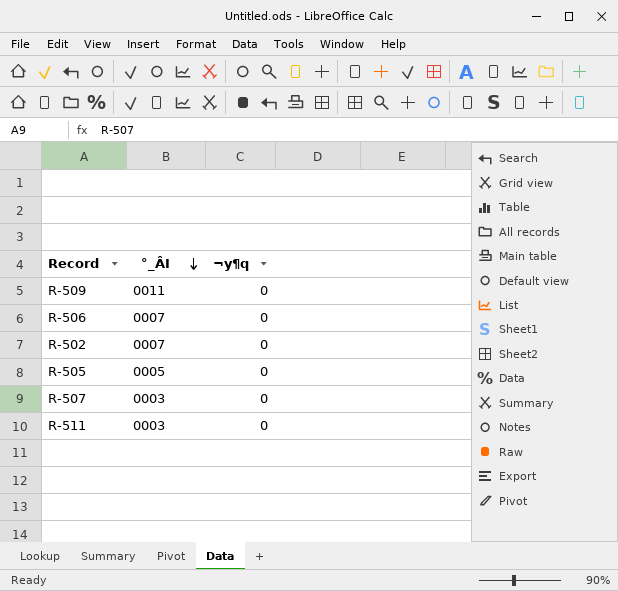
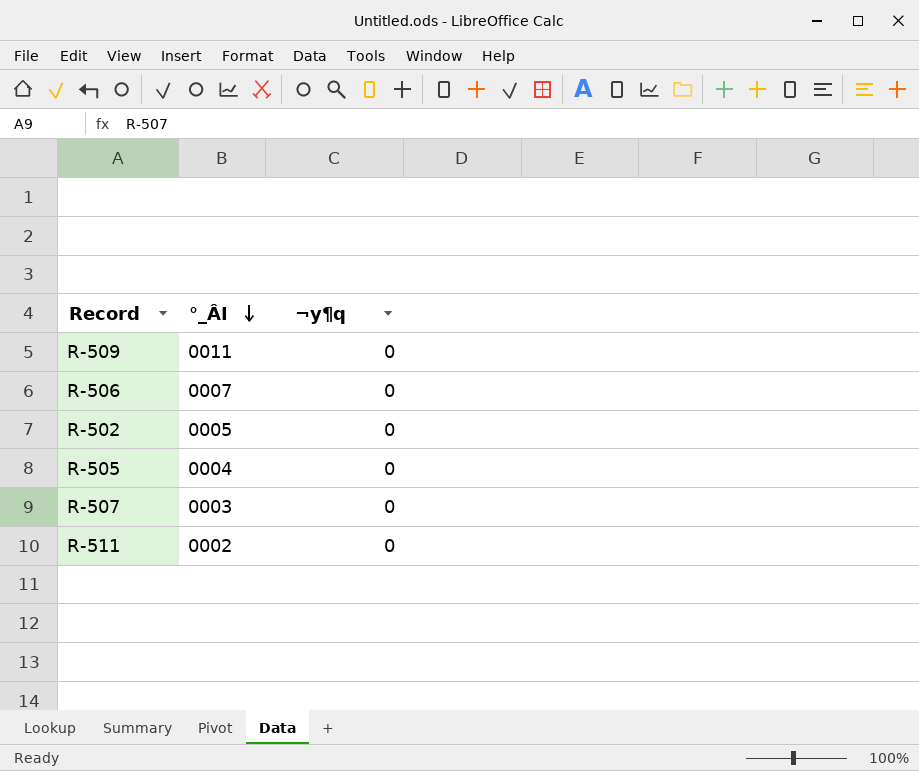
R-502 | °_ÂI: 0007 -> 0005
R-505 | °_ÂI: 0005 -> 0004
R-511 | °_ÂI: 0003 -> 0002

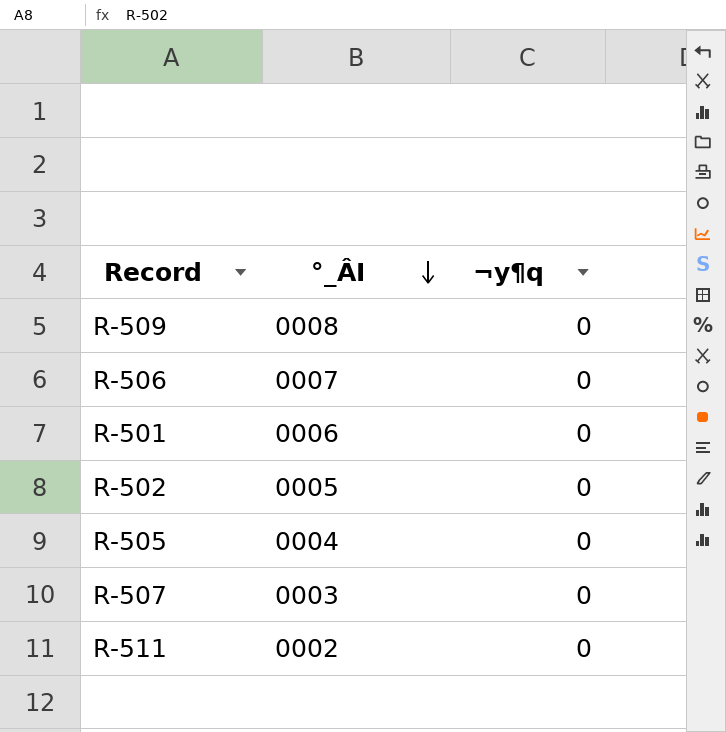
R-509 | °_ÂI: 0011 -> 0008
row R-501: none -> 0006 | 0

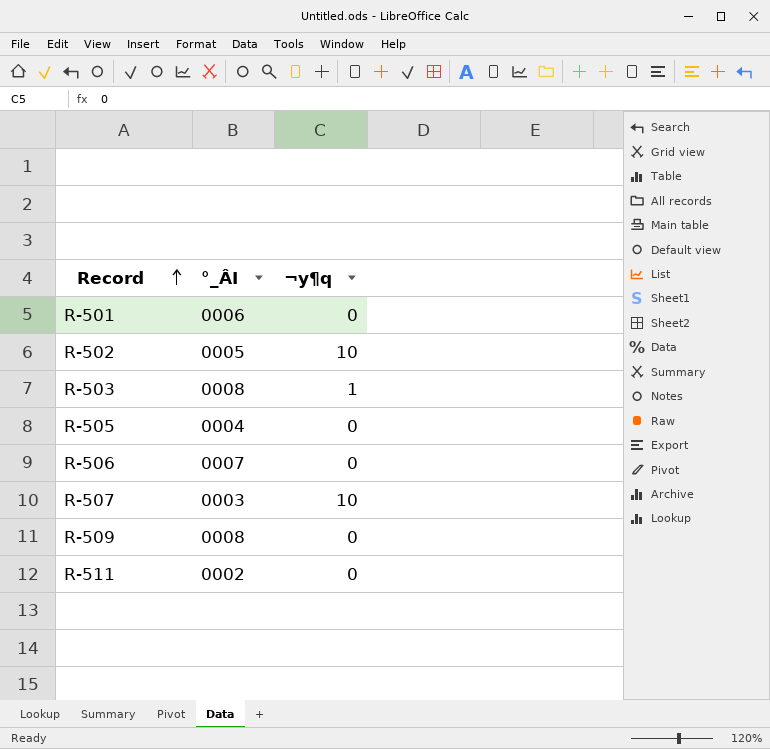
row order: °_ÂI descending -> Record ascending
R-502 | ¬y¶q: 0 -> 10
row R-503: none -> 0008 | 1
R-507 | ¬y¶q: 0 -> 10

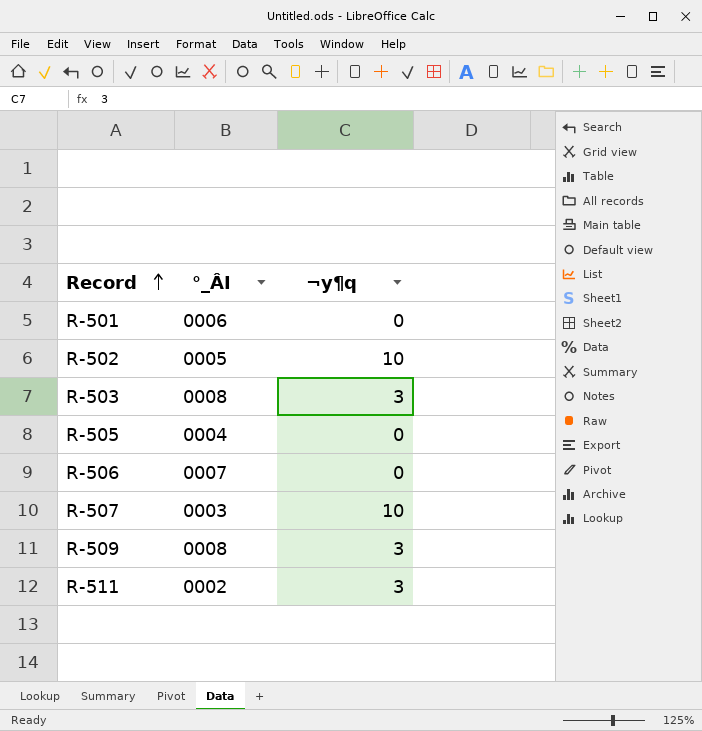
R-503 | ¬y¶q: 1 -> 3
R-509 | ¬y¶q: 0 -> 3
R-511 | ¬y¶q: 0 -> 3

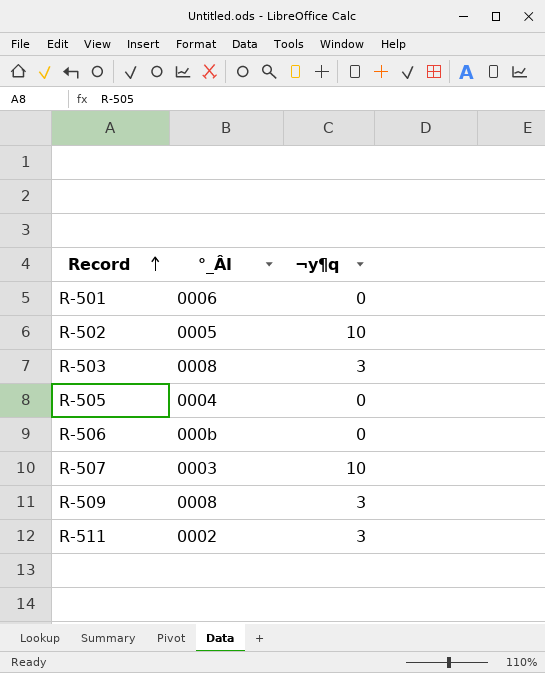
R-506 | °_ÂI: 0007 -> 000b

